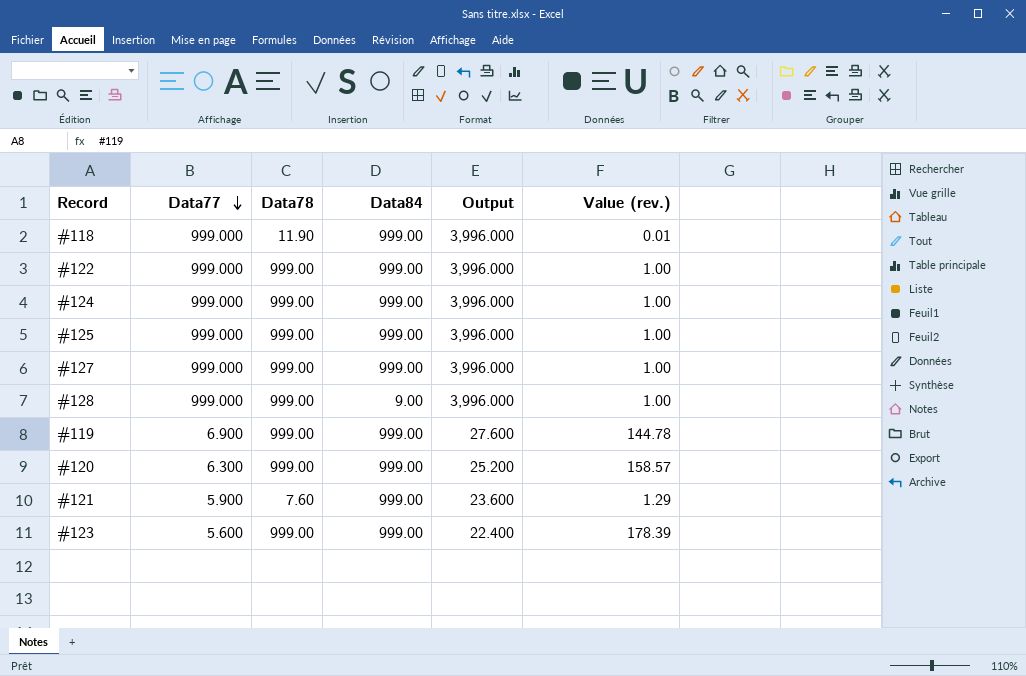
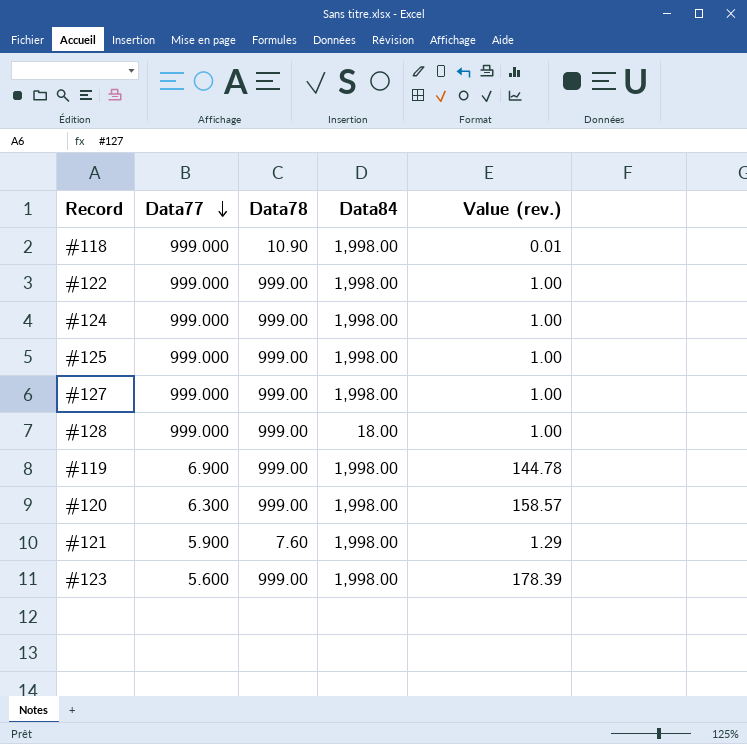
column Output | formula: [Data77] * 4 -> none
#118 | Data78: 11.90 -> 10.90
#118 | Data84: 999.00 -> 1,998.00
#122 | Data84: 999.00 -> 1,998.00
#124 | Data84: 999.00 -> 1,998.00
#125 | Data84: 999.00 -> 1,998.00
#127 | Data84: 999.00 -> 1,998.00
#128 | Data84: 9.00 -> 18.00
#119 | Data84: 999.00 -> 1,998.00
#120 | Data84: 999.00 -> 1,998.00
#121 | Data84: 999.00 -> 1,998.00
#123 | Data84: 999.00 -> 1,998.00

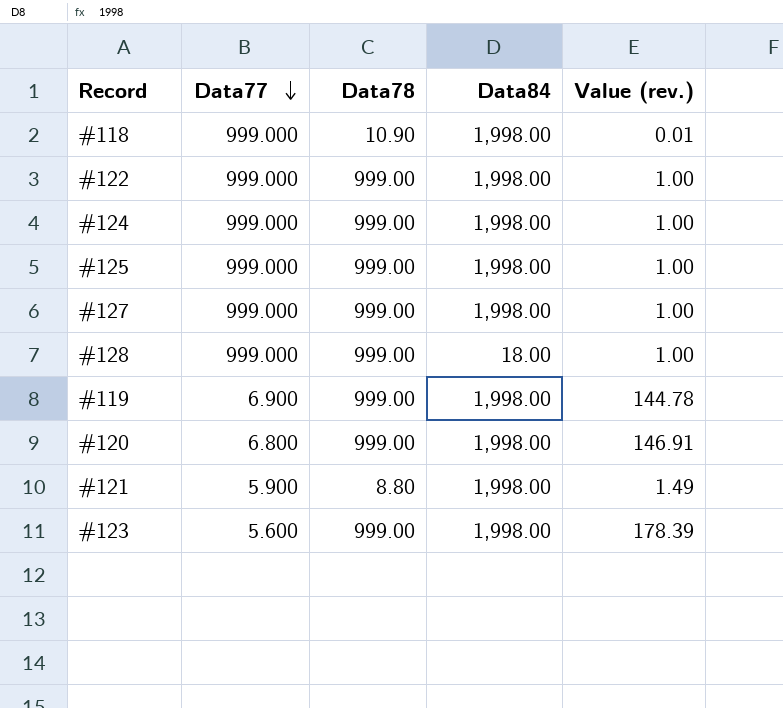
#120 | Data77: 6.300 -> 6.800
#120 | Value (rev.): 158.57 -> 146.91
#121 | Data78: 7.60 -> 8.80
#121 | Value (rev.): 1.29 -> 1.49

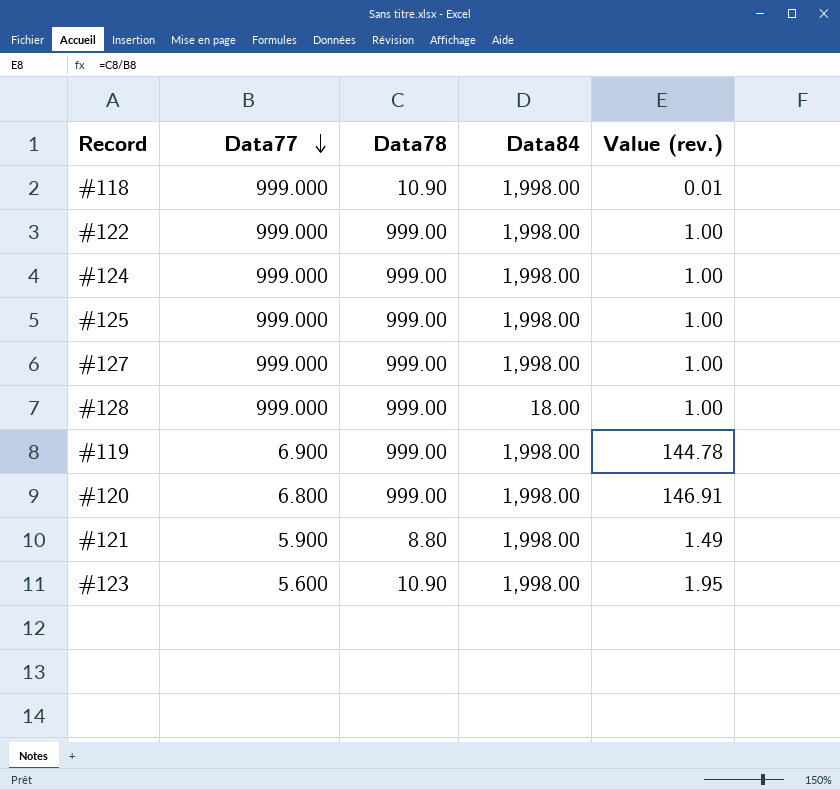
#123 | Data78: 999.00 -> 10.90
#123 | Value (rev.): 178.39 -> 1.95

